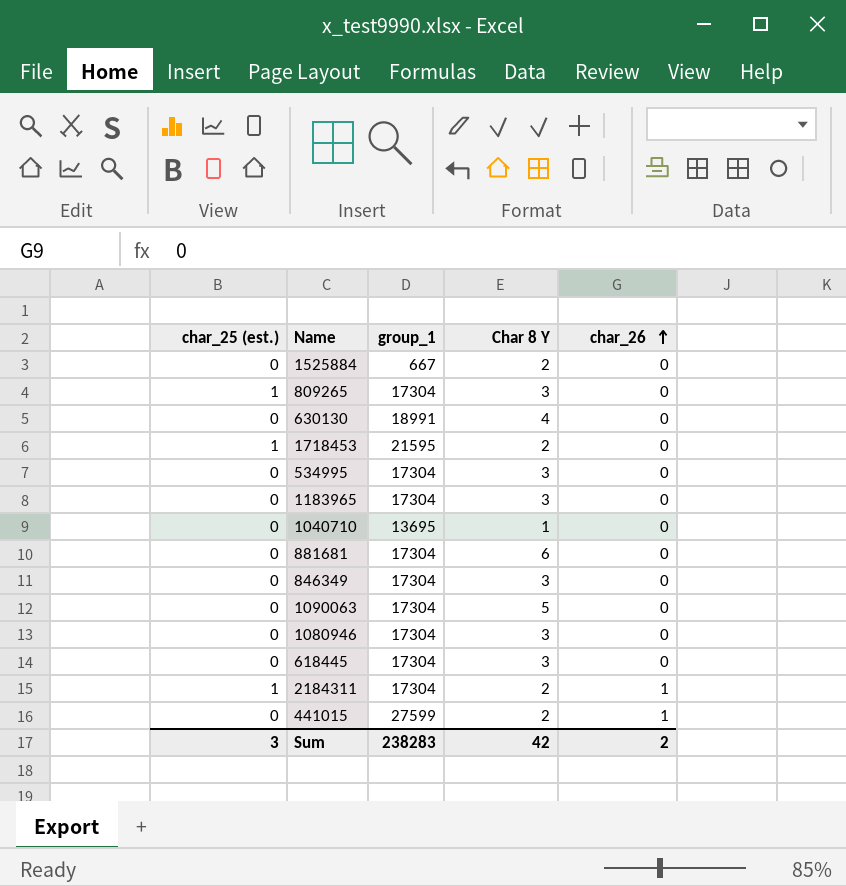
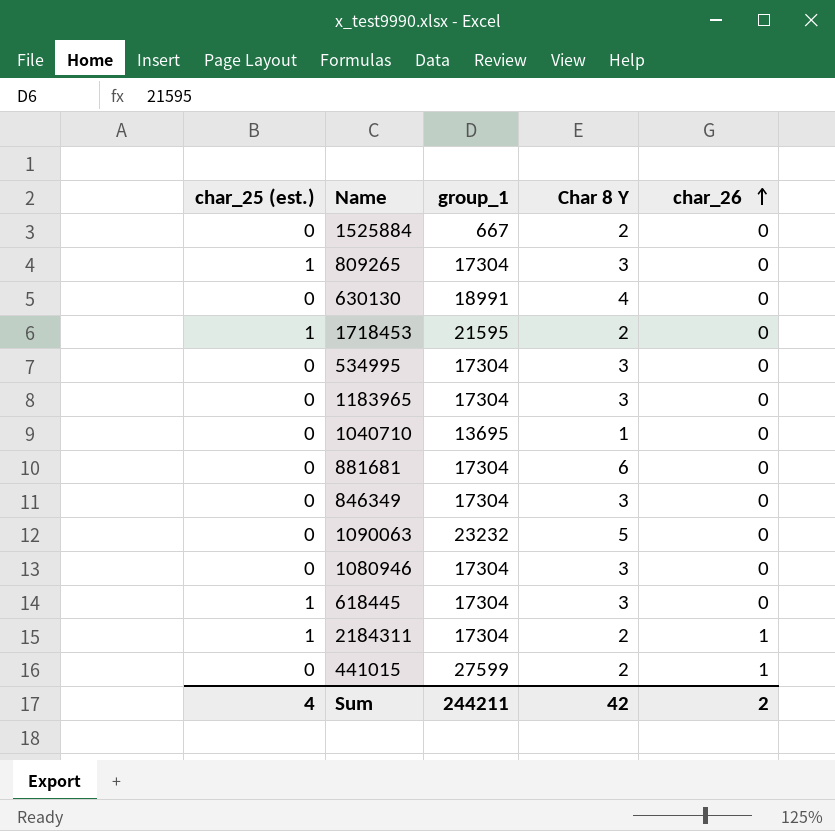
1090063 | group_1: 17304 -> 23232
618445 | char_25 (est.): 0 -> 1
Sum | char_25 (est.): 3 -> 4
Sum | group_1: 238283 -> 244211

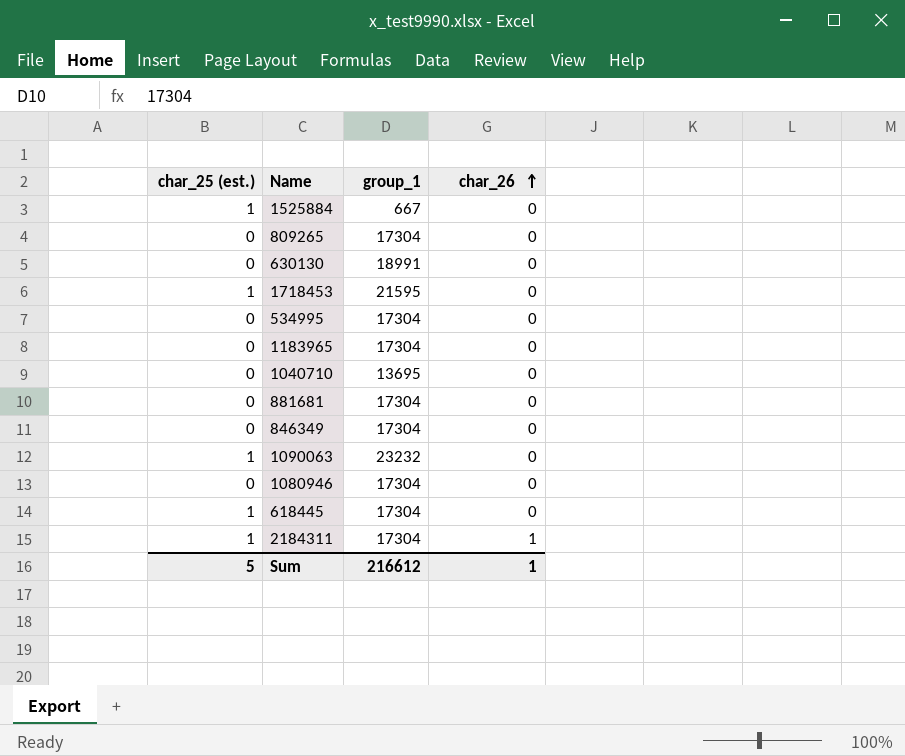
column Char 8 Y | position: 4 -> none
row 441015: 0 | 27599 | 2 | 1 -> none
1525884 | char_25 (est.): 0 -> 1
809265 | char_25 (est.): 1 -> 0
1090063 | char_25 (est.): 0 -> 1
Sum | char_25 (est.): 4 -> 5
Sum | group_1: 244211 -> 216612
Sum | char_26: 2 -> 1

